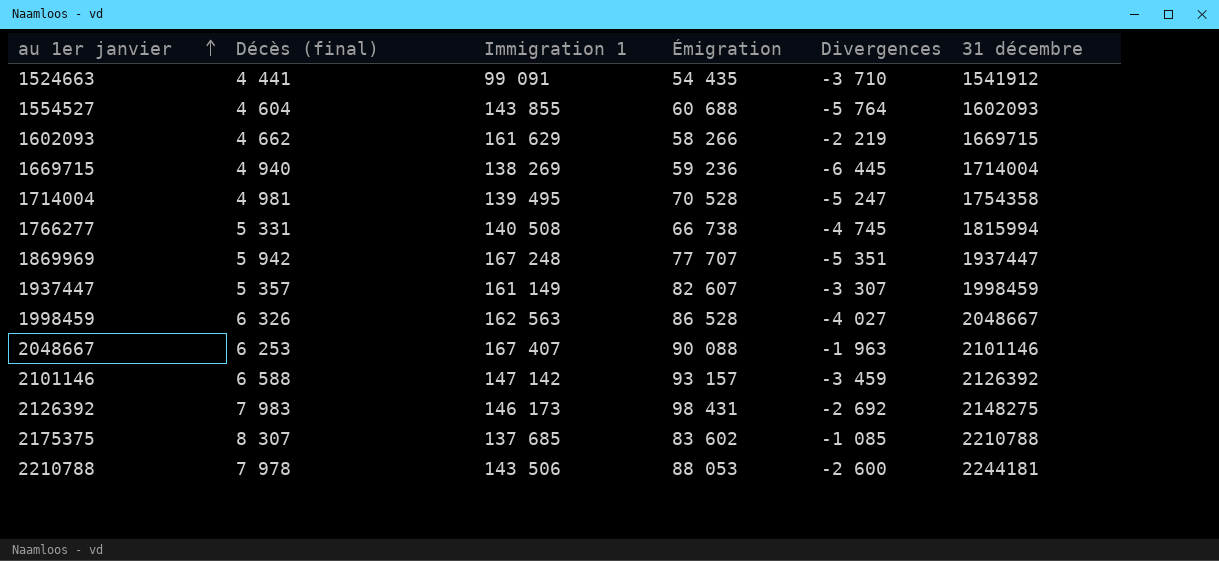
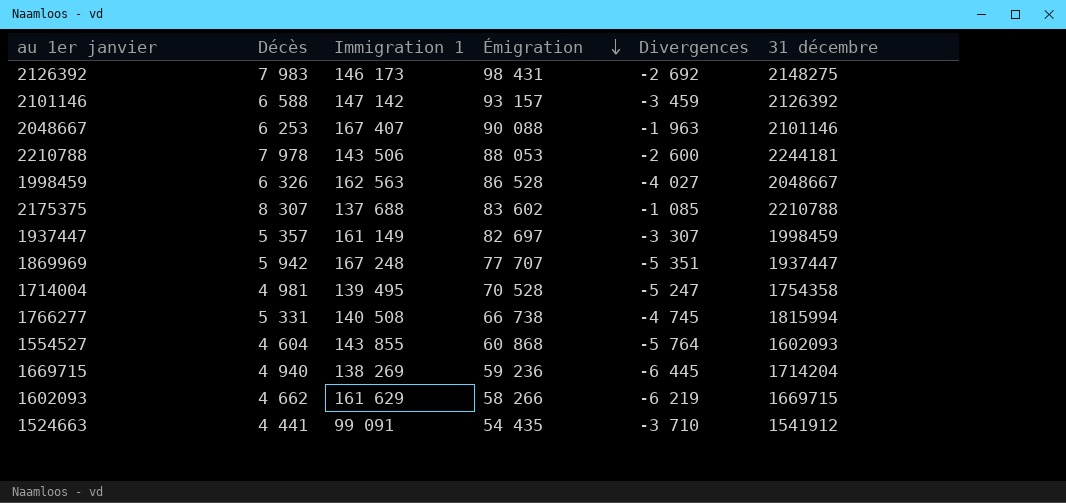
row order: au 1er janvier ascending -> Émigration descending
column name: Décès (final) -> Décès
2175375 | Immigration 1: 137 685 -> 137 688
1937447 | Émigration: 82 607 -> 82 697
1554527 | Émigration: 60 688 -> 60 868
1669715 | 31 décembre: 1714004 -> 1714204
1602093 | Divergences: -2 219 -> -6 219

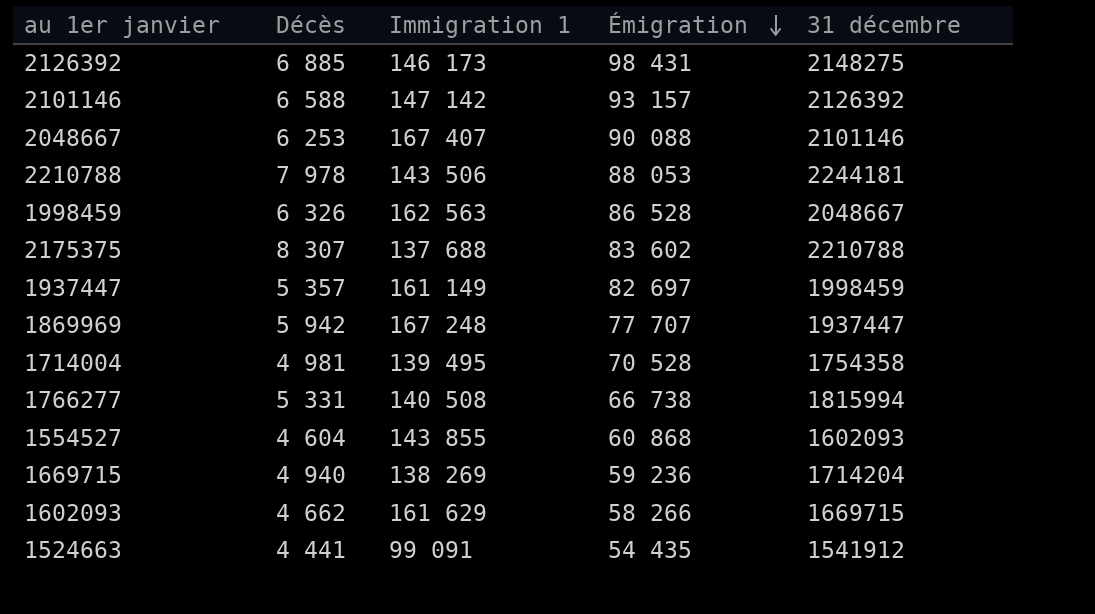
column Divergences | position: 5 -> none
2126392 | Décès: 7 983 -> 6 885

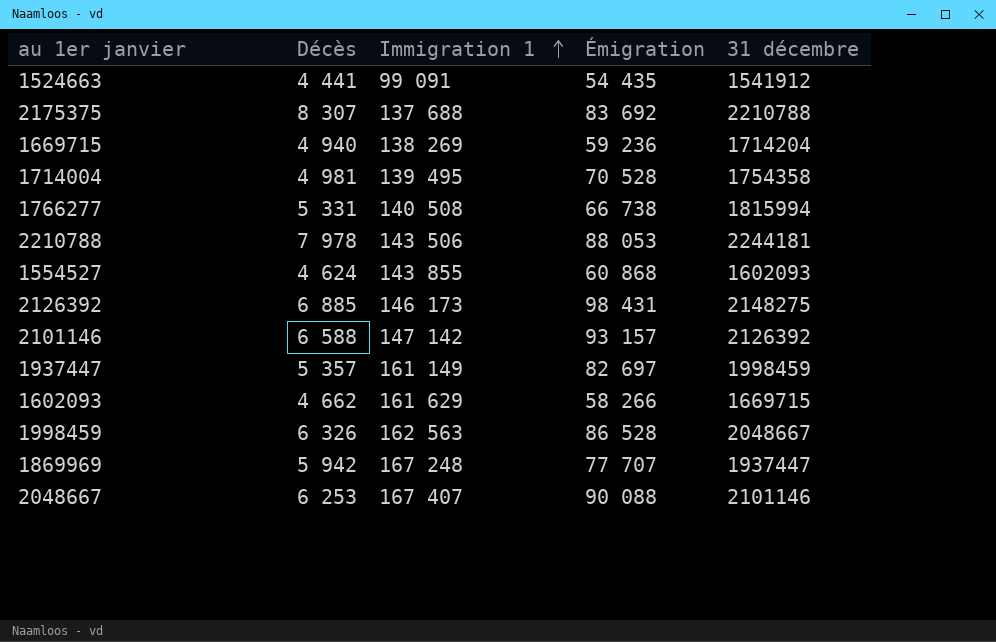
row order: Émigration descending -> Immigration 1 ascending
2175375 | Émigration: 83 602 -> 83 692
1554527 | Décès: 4 604 -> 4 624

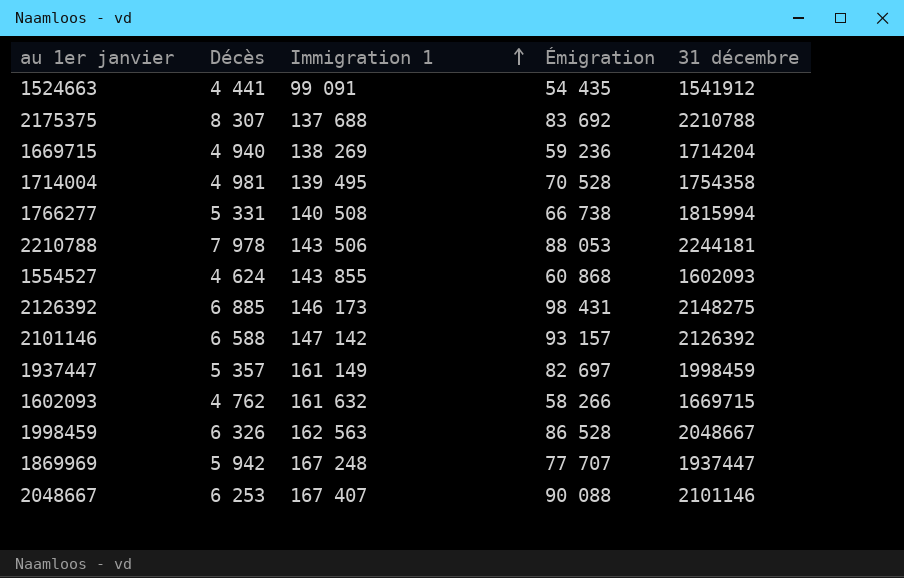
1602093 | Décès: 4 662 -> 4 762
1602093 | Immigration 1: 161 629 -> 161 632

